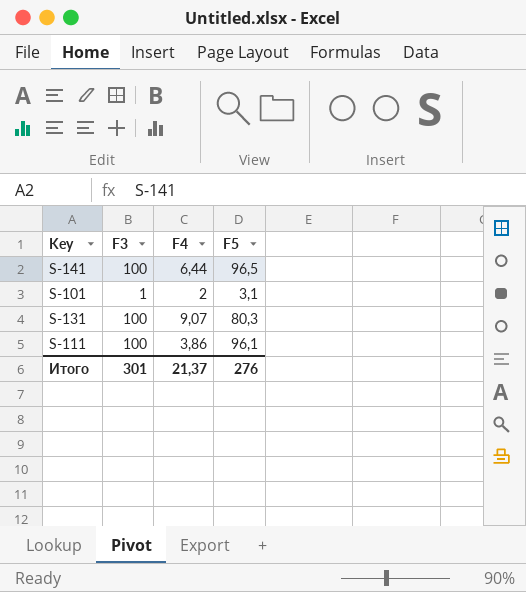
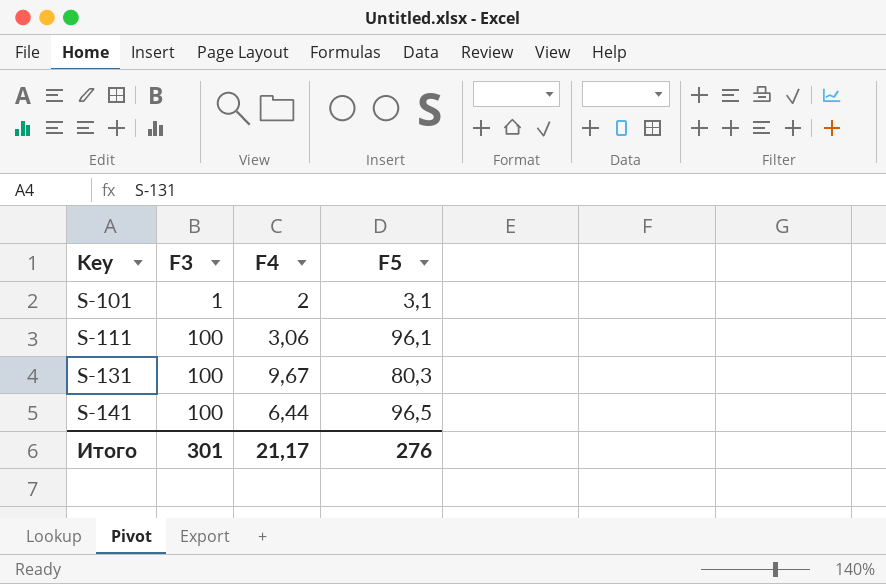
row order: none -> Key ascending
S-111 | F4: 3,86 -> 3,06
S-131 | F4: 9,07 -> 9,67
Итого | F4: 21,37 -> 21,17

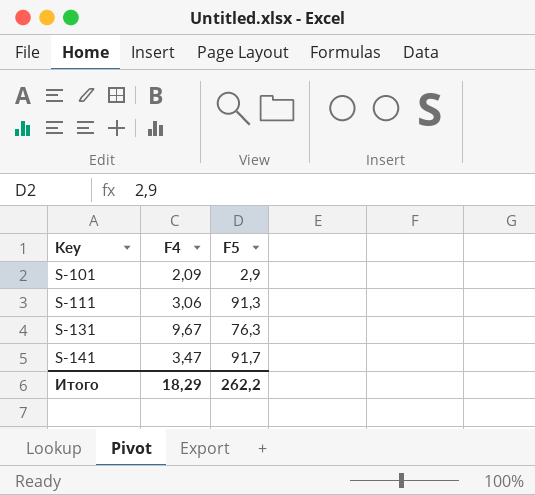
column F3 | position: 2 -> none
S-101 | F4: 2 -> 2,09
S-101 | F5: 3,1 -> 2,9
S-111 | F5: 96,1 -> 91,3
S-131 | F5: 80,3 -> 76,3
S-141 | F4: 6,44 -> 3,47
S-141 | F5: 96,5 -> 91,7
Итого | F4: 21,17 -> 18,29
Итого | F5: 276 -> 262,2

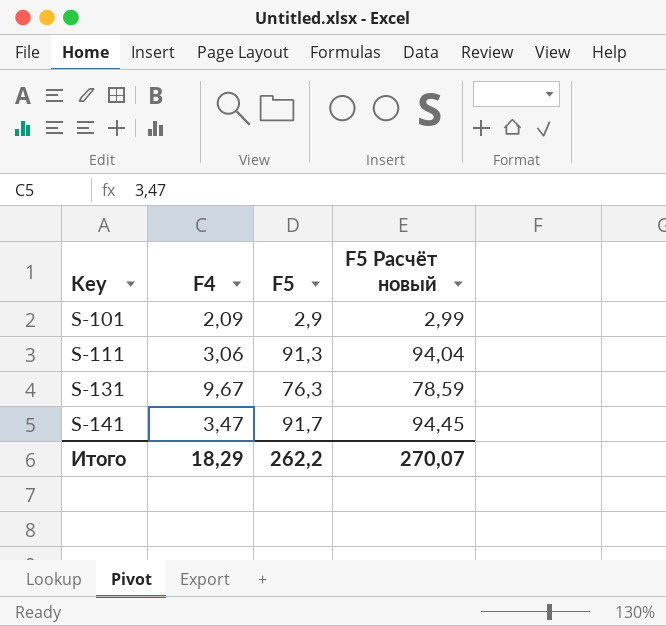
column F5 Расчёт новый | formula: none -> [F5] * 1,03

